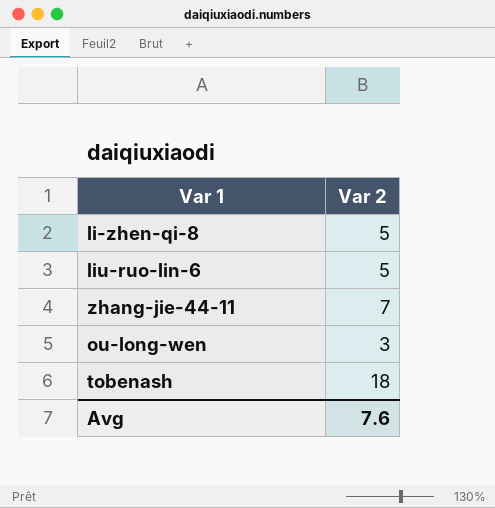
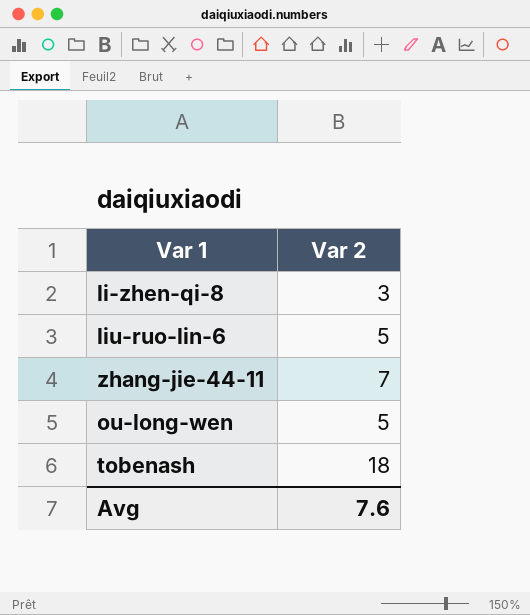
li-zhen-qi-8 | Var 2: 5 -> 3
ou-long-wen | Var 2: 3 -> 5

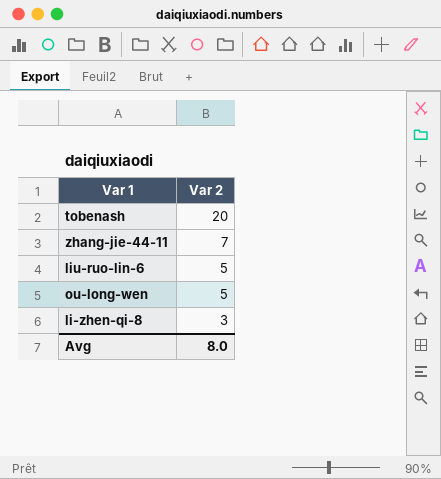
row order: none -> Var 2 descending
tobenash | Var 2: 18 -> 20
Avg | Var 2: 7.6 -> 8.0

